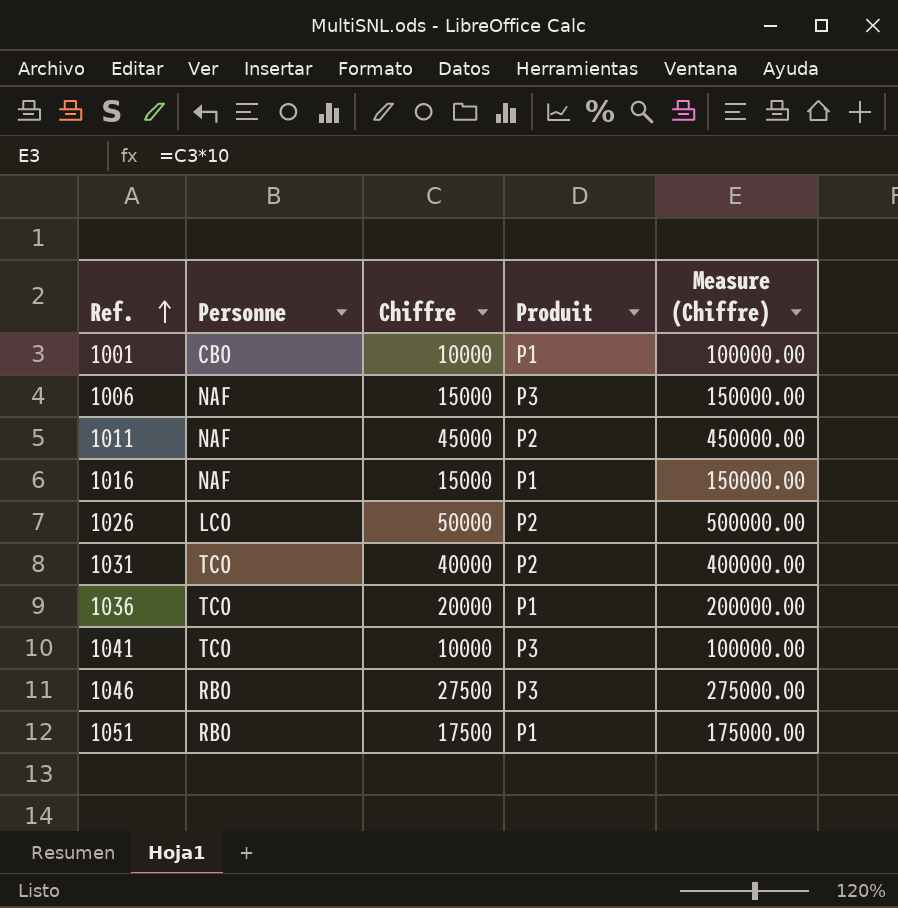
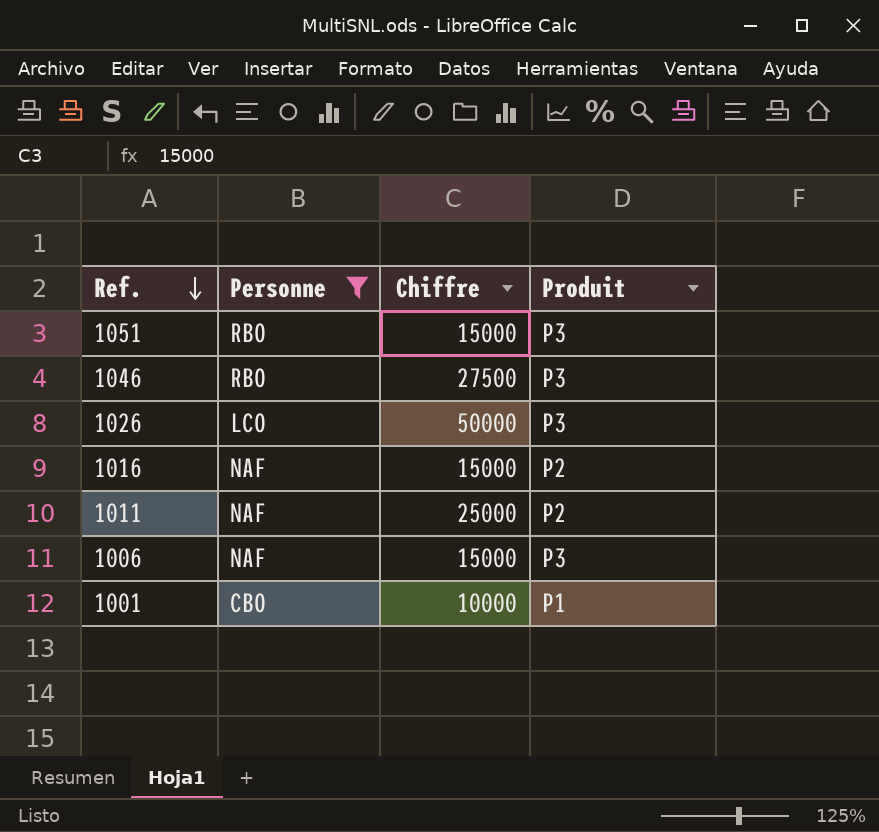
filter: none -> Personne != TCO
row order: Ref. ascending -> Ref. descending
column Measure (Chiffre) | formula: [Chiffre] * 10 -> none
1051 | Chiffre: 17500 -> 15000
1051 | Produit: P1 -> P3
1026 | Produit: P2 -> P3
1016 | Produit: P1 -> P2
1011 | Chiffre: 45000 -> 25000

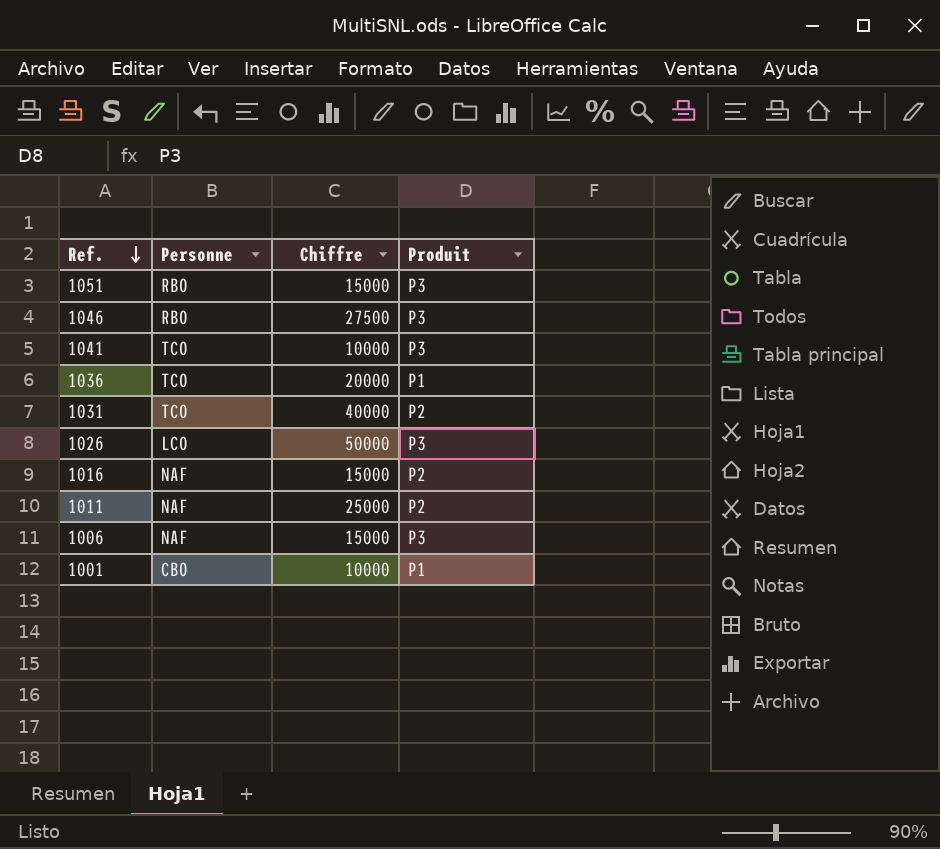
filter: Personne != TCO -> none

